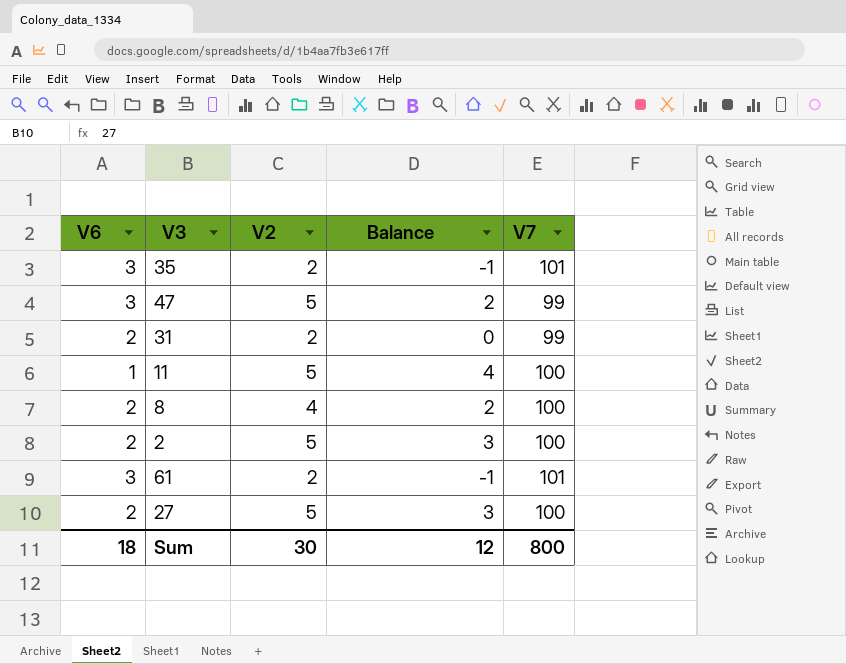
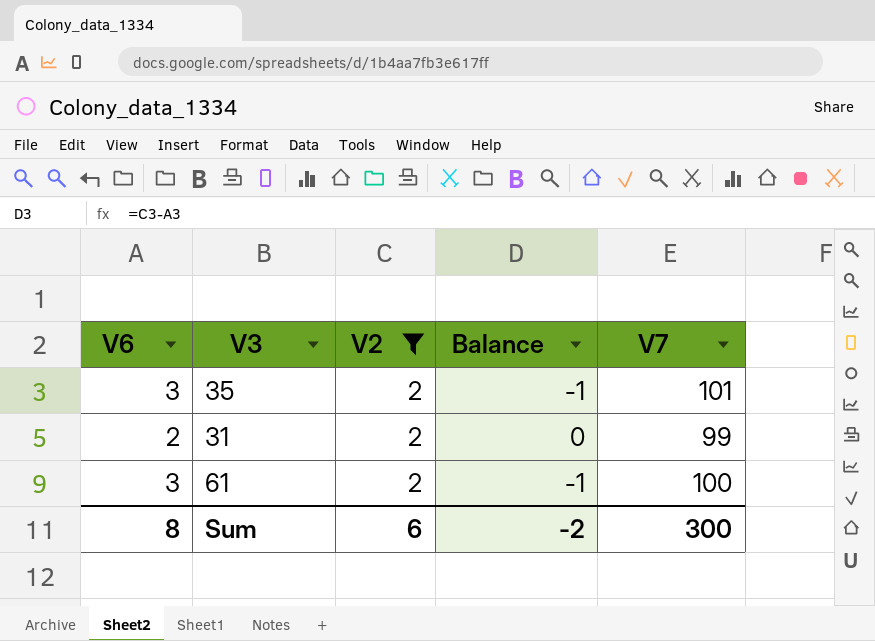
filter: none -> V2 = 2
61 | V7: 101 -> 100
Sum | V6: 18 -> 8
Sum | V2: 30 -> 6
Sum | Balance: 12 -> -2
Sum | V7: 800 -> 300

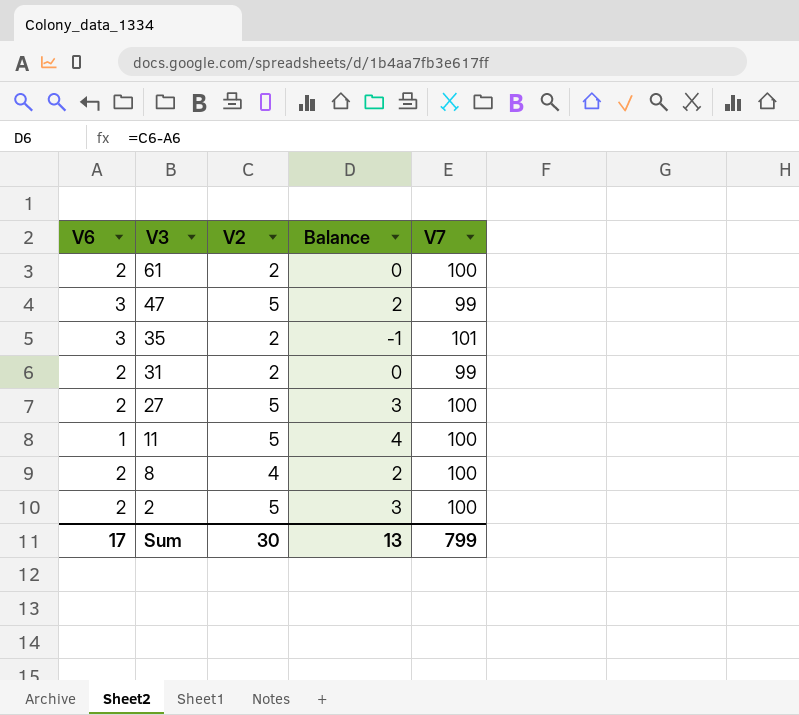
filter: V2 = 2 -> none
row order: none -> V3 descending
61 | V6: 3 -> 2
61 | Balance: -1 -> 0
Sum | V6: 8 -> 17
Sum | V2: 6 -> 30
Sum | Balance: -2 -> 13
Sum | V7: 300 -> 799

